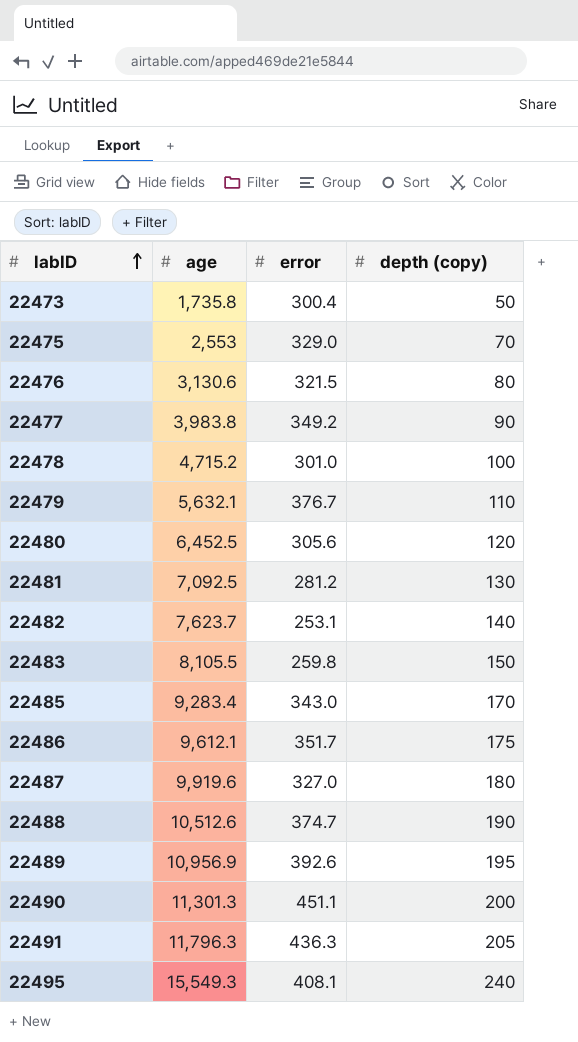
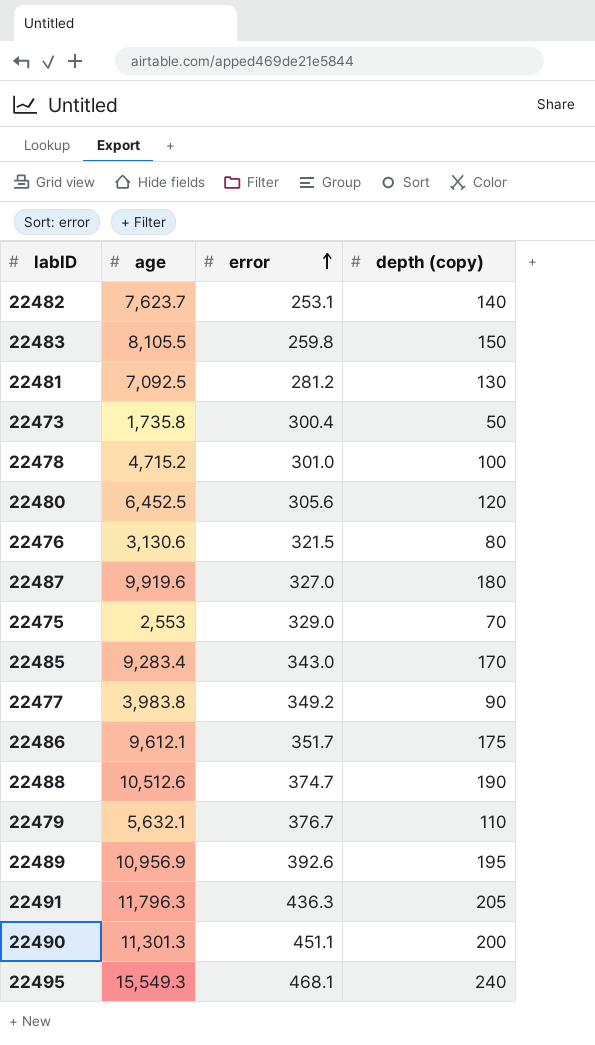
row order: labID ascending -> error ascending
22495 | error: 408.1 -> 468.1

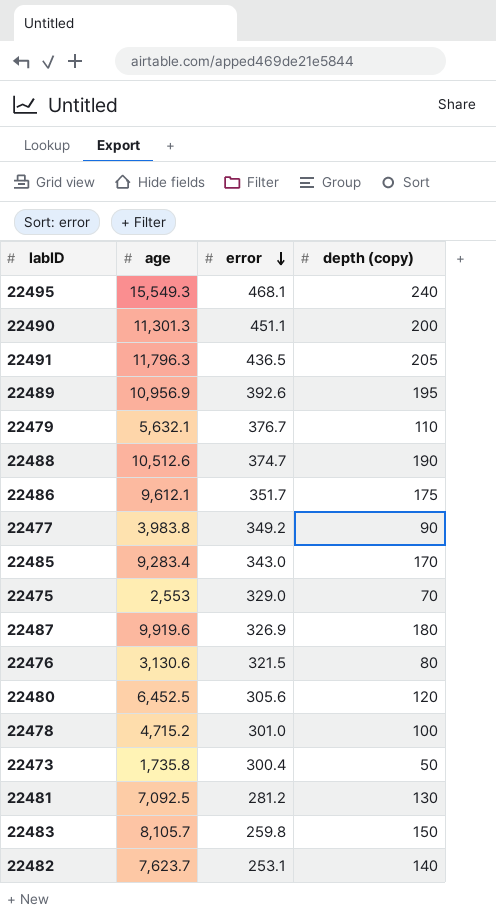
row order: error ascending -> error descending
22491 | error: 436.3 -> 436.5
22487 | error: 327.0 -> 326.9
22483 | age: 8,105.5 -> 8,105.7

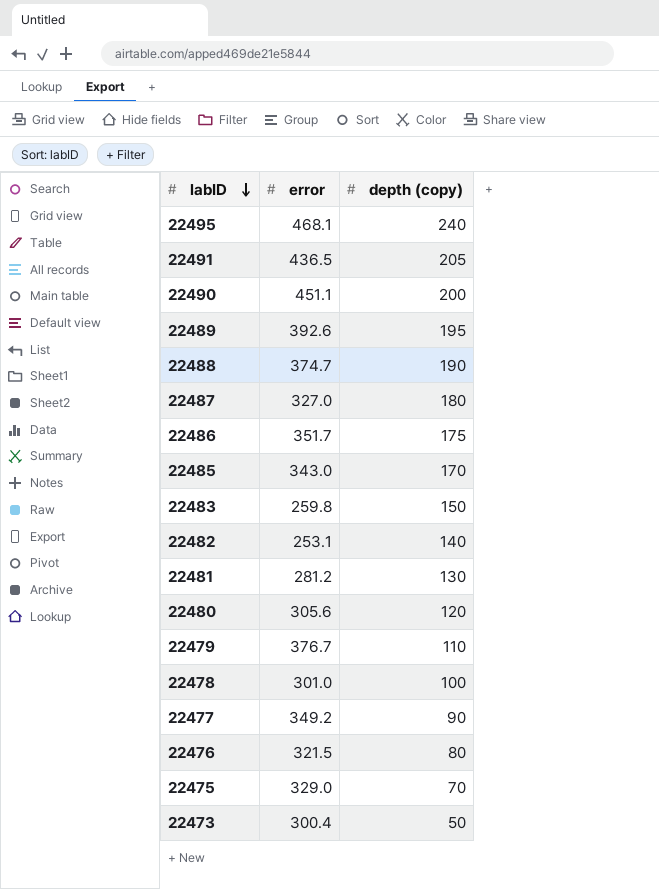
row order: error descending -> labID descending
column age | position: 2 -> none
22487 | error: 326.9 -> 327.0

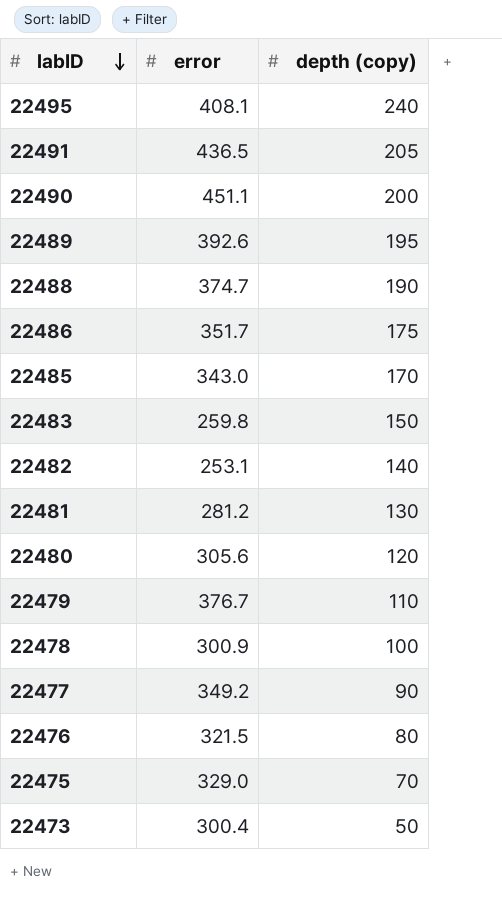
row 22487: 327.0 | 180 -> none
22495 | error: 468.1 -> 408.1
22478 | error: 301.0 -> 300.9

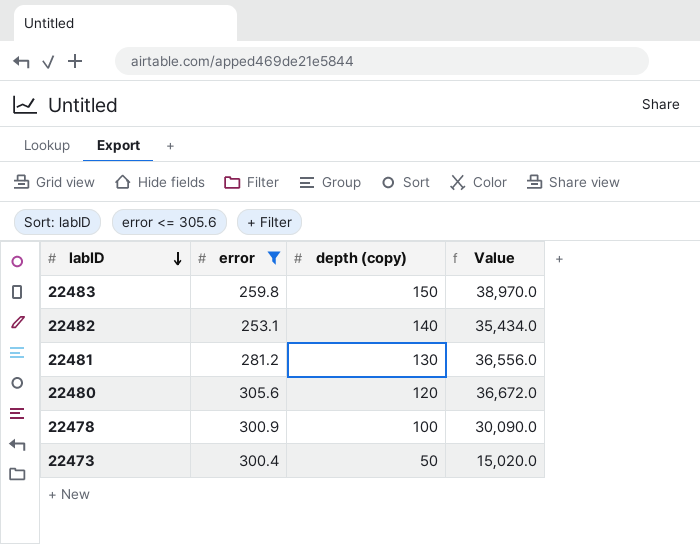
filter: none -> error <= 305.6
column Value | formula: none -> [error] * [depth (copy)]

